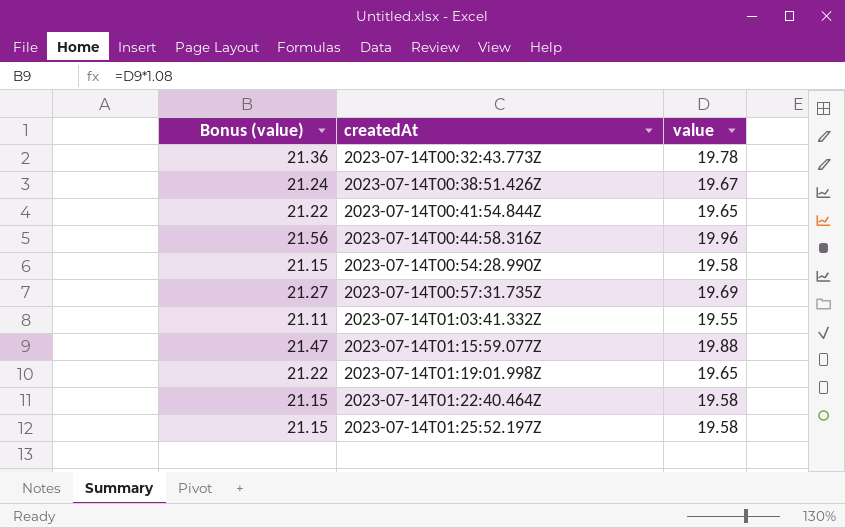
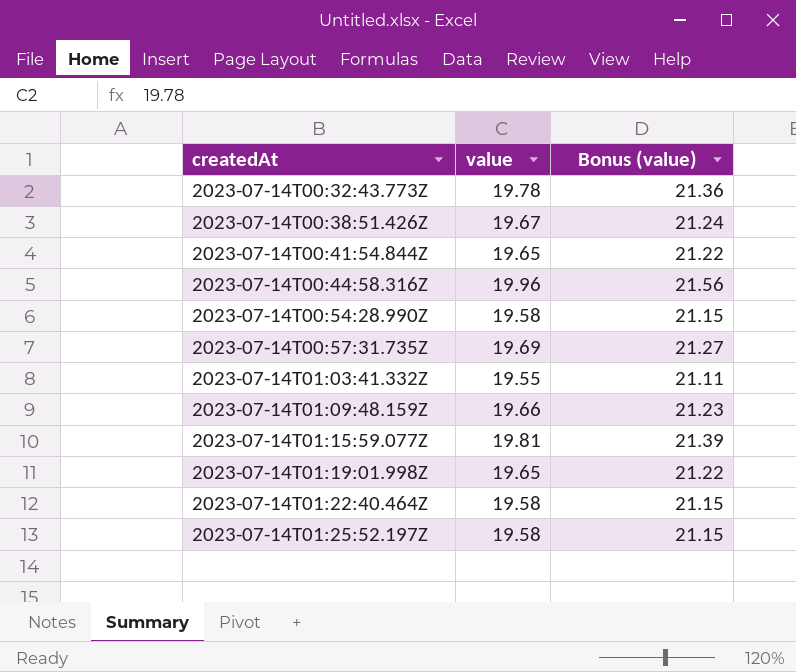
column Bonus (value) | position: 1 -> 3
row 2023-07-14T01:09:48.159Z: none -> 19.66 | 21.23
2023-07-14T01:15:59.077Z | value: 19.88 -> 19.81
2023-07-14T01:15:59.077Z | Bonus (value): 21.47 -> 21.39

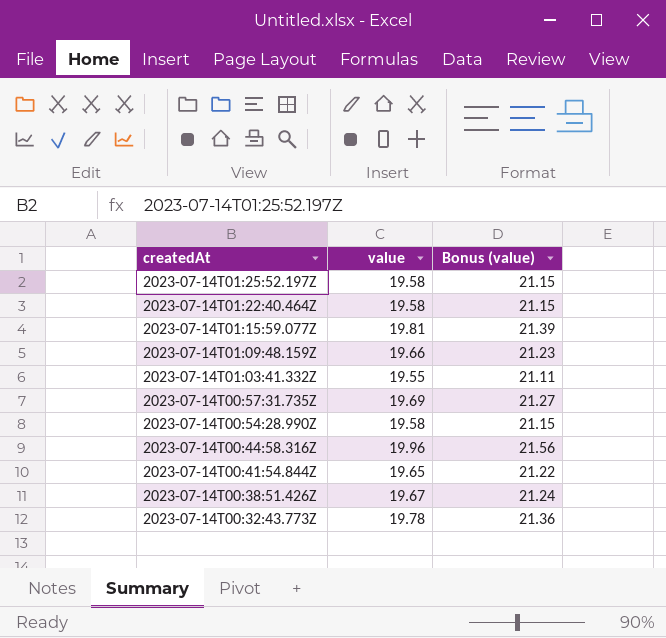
row order: createdAt ascending -> createdAt descending
row 2023-07-14T01:19:01.998Z: 19.65 | 21.22 -> none

